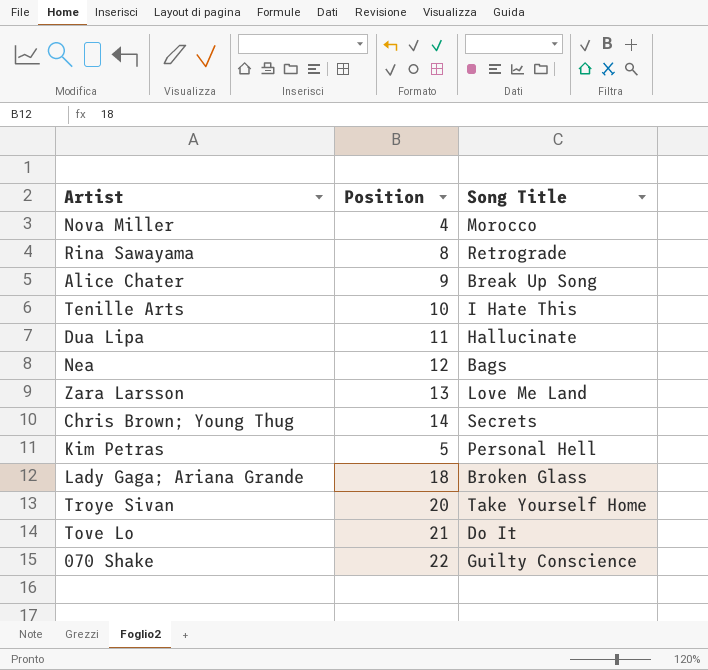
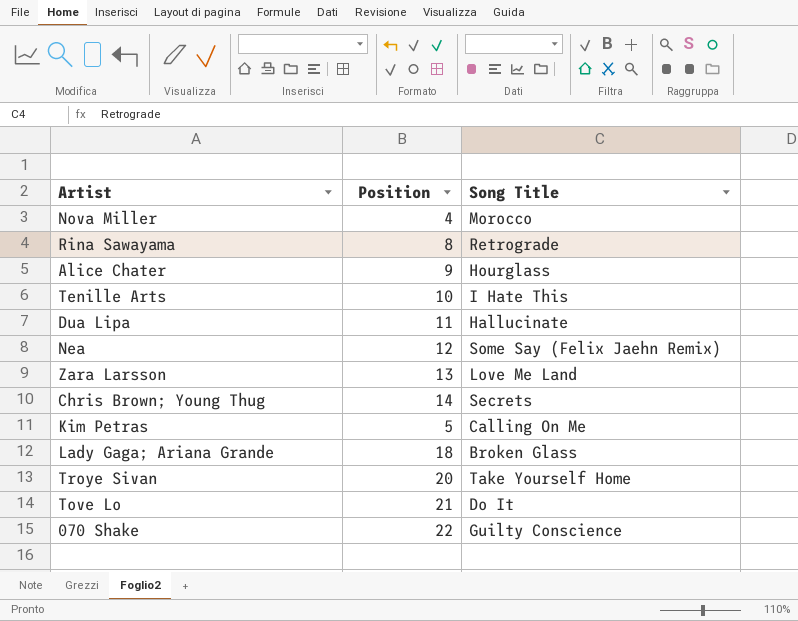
Alice Chater | Song Title: Break Up Song -> Hourglass
Nea | Song Title: Bags -> Some Say (Felix Jaehn Remix)
Kim Petras | Song Title: Personal Hell -> Calling On Me

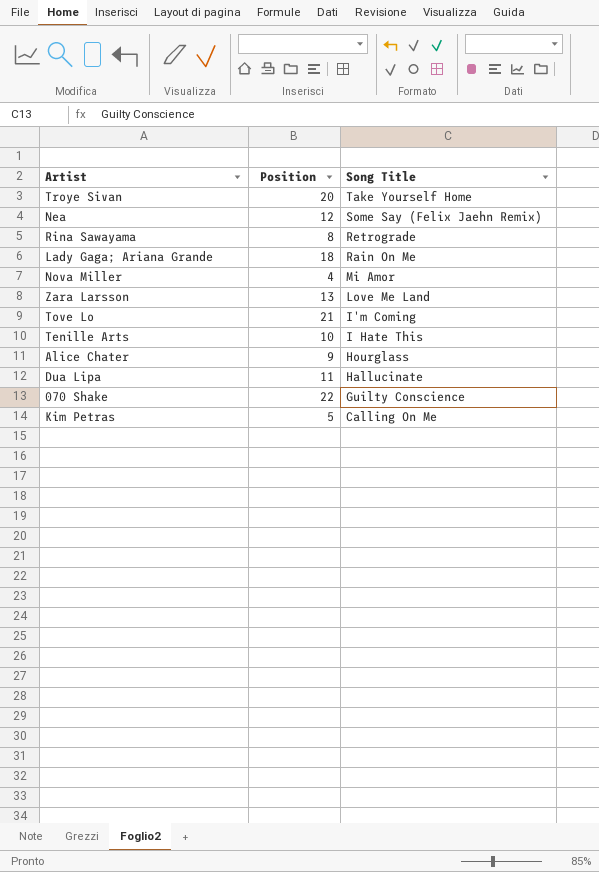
row order: none -> Song Title descending
row Chris Brown; Young Thug: 14 | Secrets -> none
Lady Gaga; Ariana Grande | Song Title: Broken Glass -> Rain On Me
Nova Miller | Song Title: Morocco -> Mi Amor
Tove Lo | Song Title: Do It -> I'm Coming

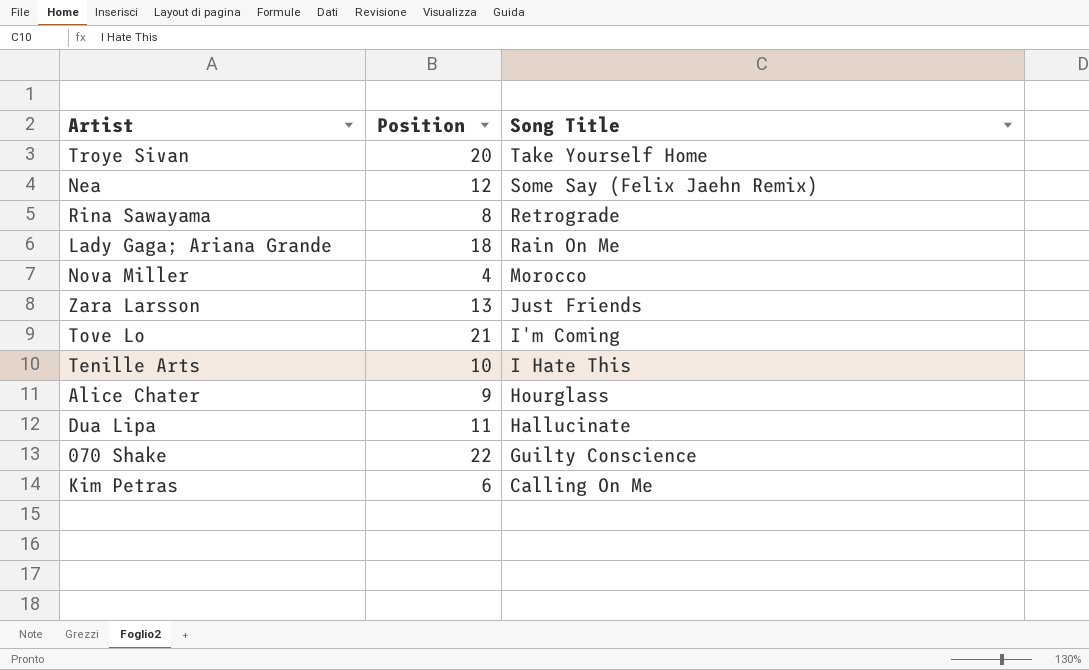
Nova Miller | Song Title: Mi Amor -> Morocco
Zara Larsson | Song Title: Love Me Land -> Just Friends
Kim Petras | Position: 5 -> 6

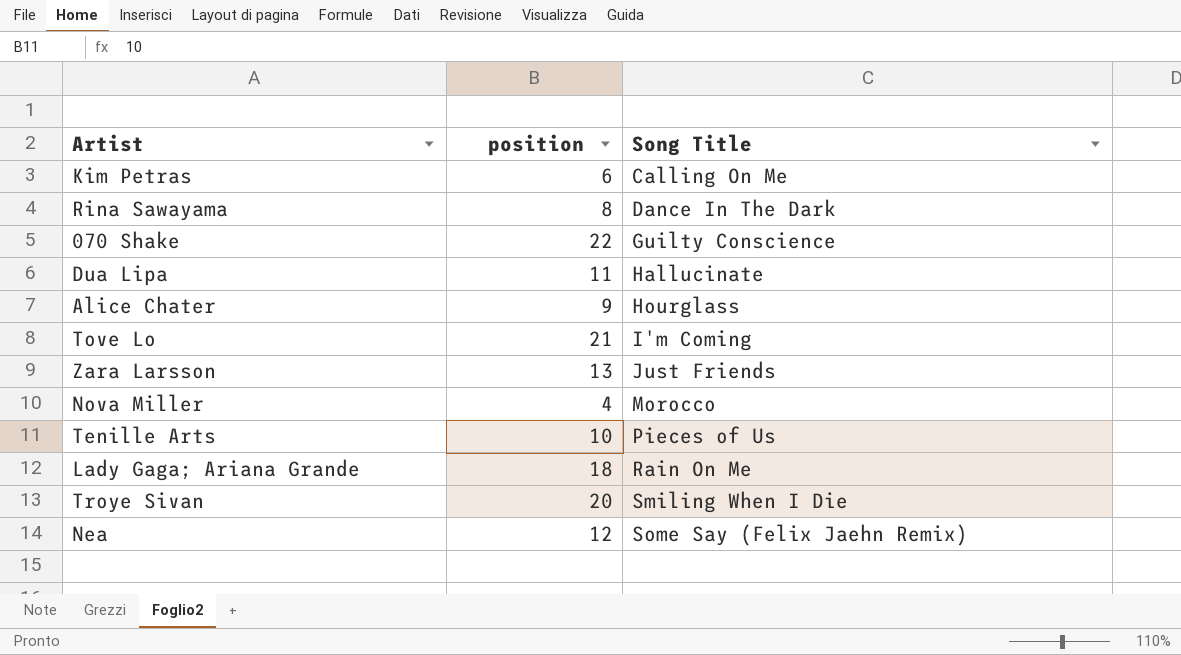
row order: Song Title descending -> Song Title ascending
column name: Position -> position
Rina Sawayama | Song Title: Retrograde -> Dance In The Dark
Tenille Arts | Song Title: I Hate This -> Pieces of Us
Troye Sivan | Song Title: Take Yourself Home -> Smiling When I Die

